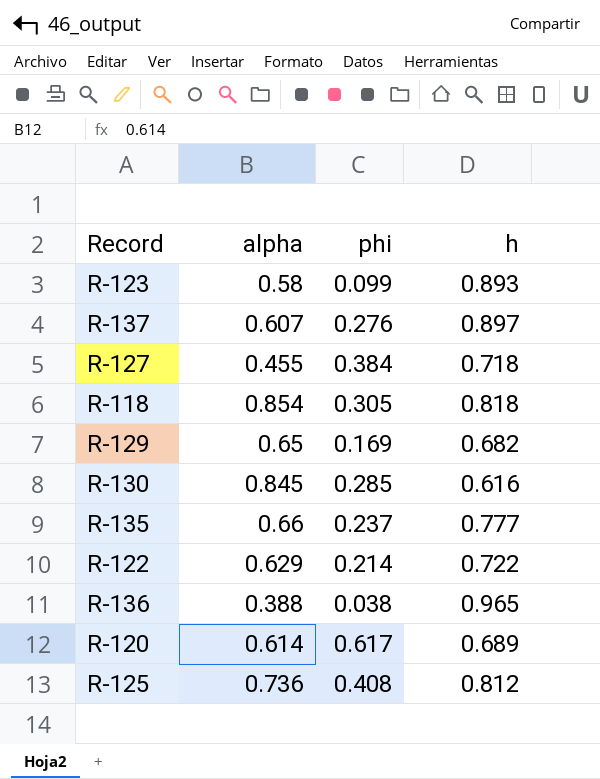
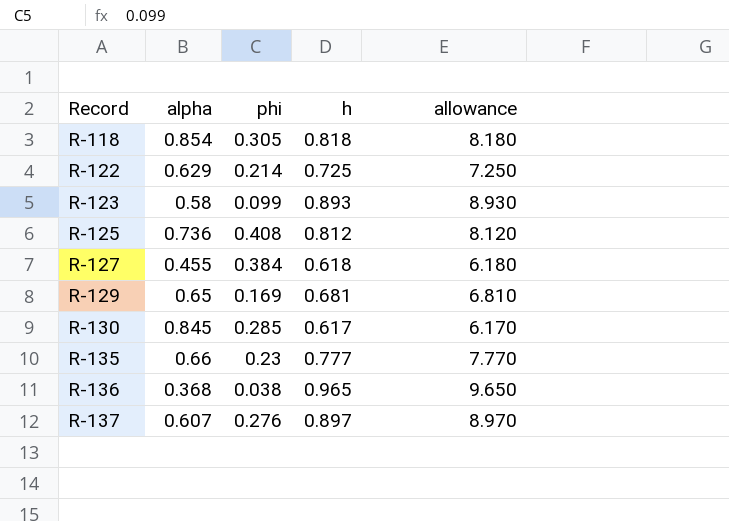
row order: none -> Record ascending
column allowance | formula: none -> [h] * 10
row R-120: 0.614 | 0.617 | 0.689 -> none
R-122 | h: 0.722 -> 0.725
R-127 | h: 0.718 -> 0.618
R-129 | h: 0.682 -> 0.681
R-130 | h: 0.616 -> 0.617
R-135 | phi: 0.237 -> 0.23
R-136 | alpha: 0.388 -> 0.368

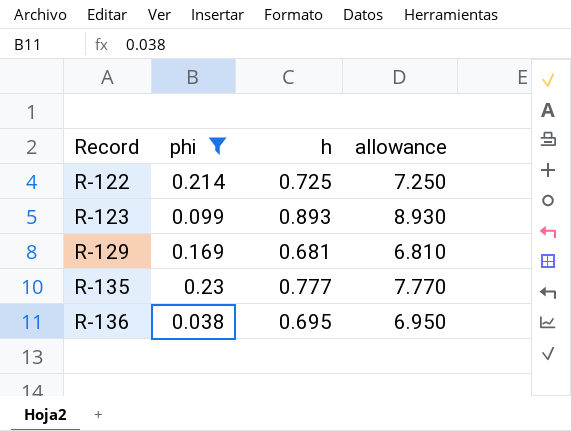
filter: none -> phi <= 0.23
column alpha | position: 2 -> none
R-136 | h: 0.965 -> 0.695
R-136 | allowance: 9.650 -> 6.950

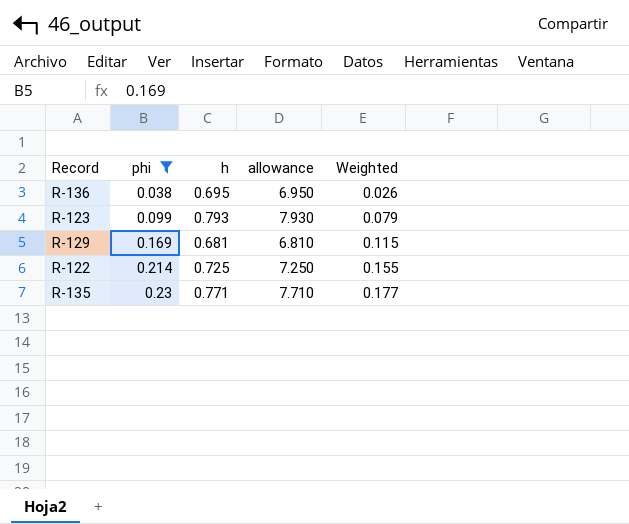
row order: Record ascending -> phi ascending
column Weighted | formula: none -> [phi] * [h]
R-123 | h: 0.893 -> 0.793
R-123 | allowance: 8.930 -> 7.930
R-135 | h: 0.777 -> 0.771
R-135 | allowance: 7.770 -> 7.710

